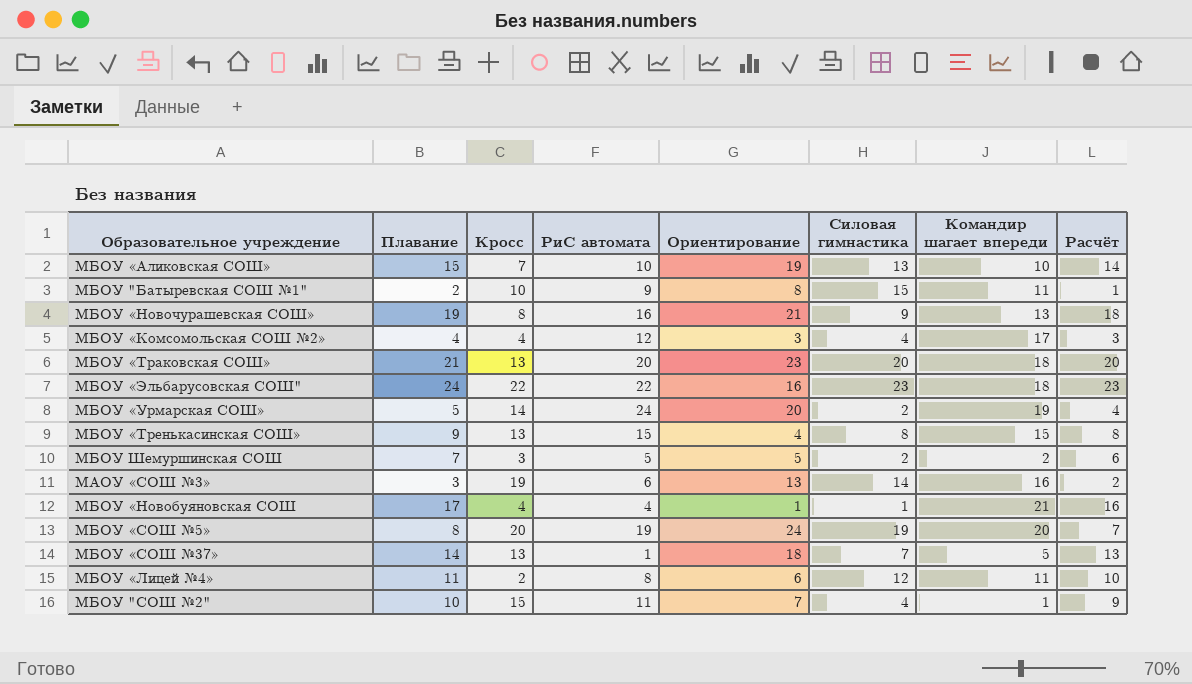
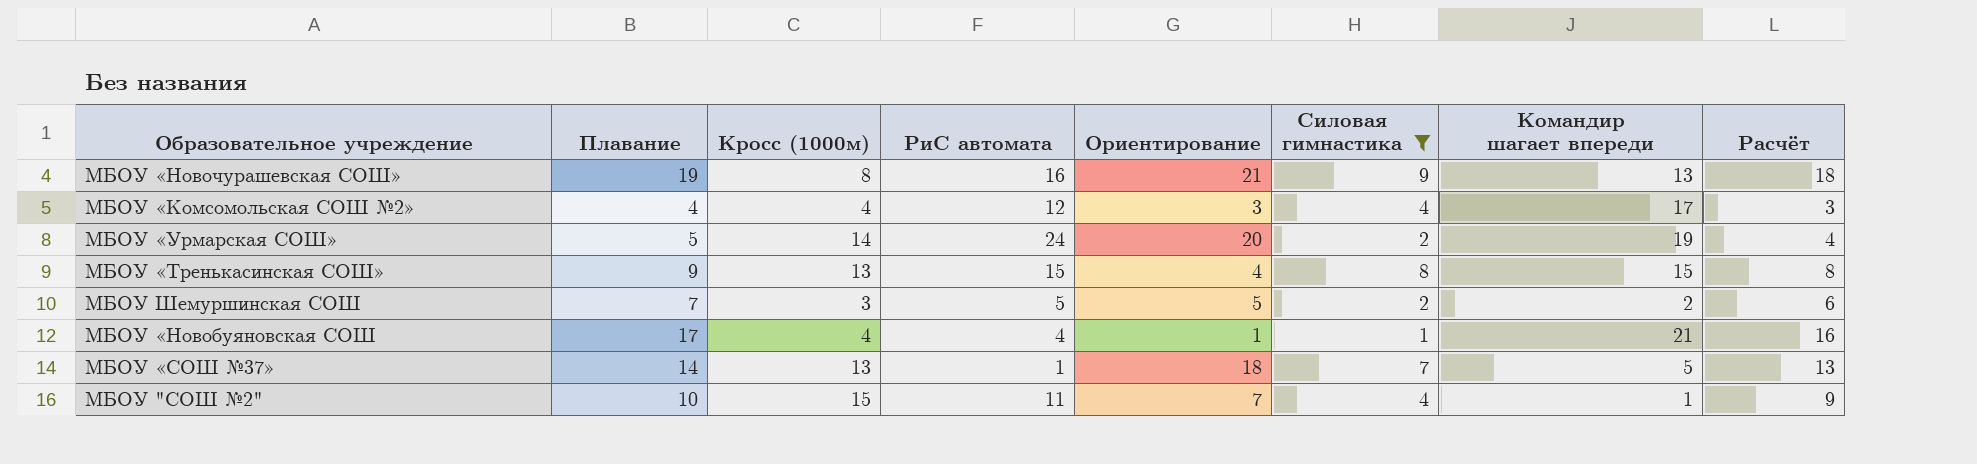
filter: none -> Силовая гимнастика <= 9
column name: Кросс -> Кросс (1000м)

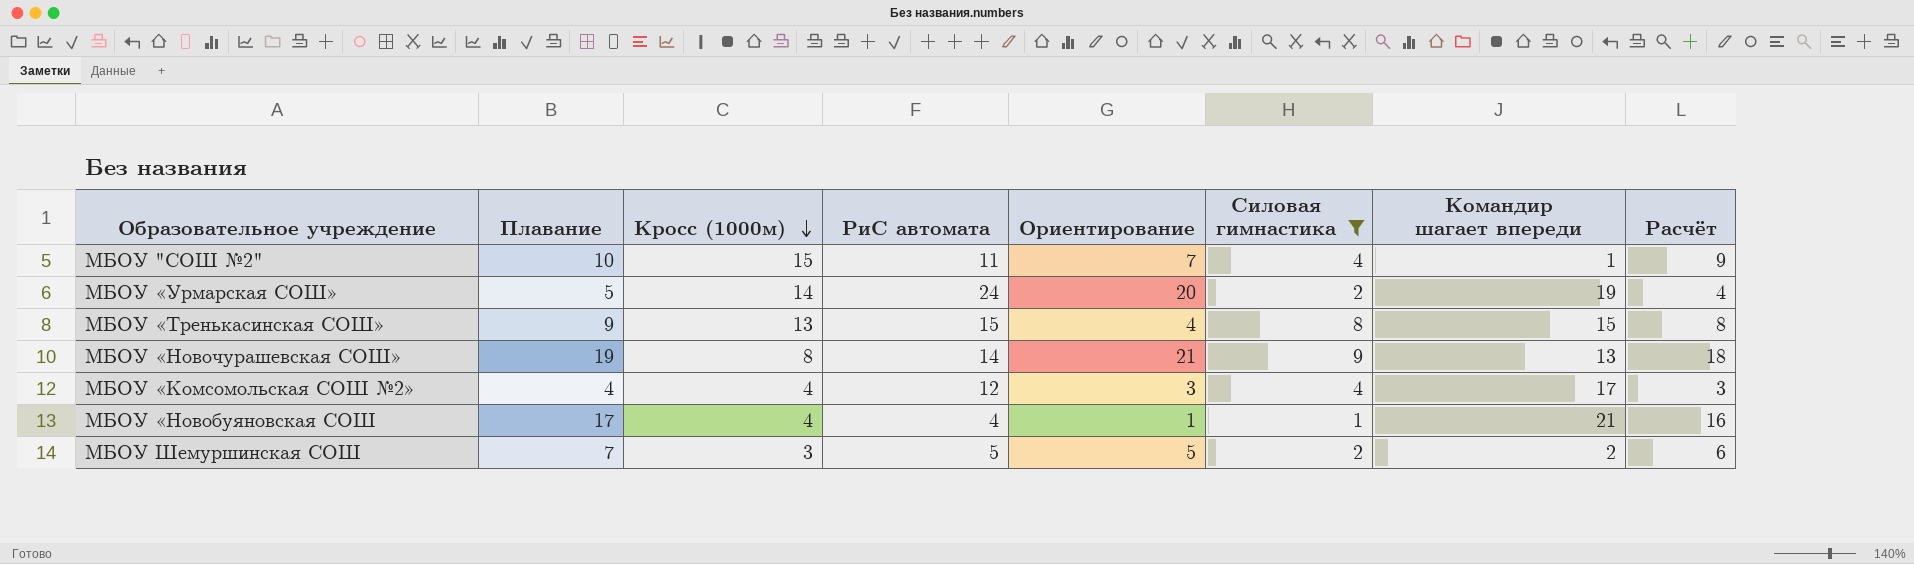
row order: none -> Кросс (1000м) descending
row МБОУ «СОШ №37»: 14 | 13 | 1 | 18 | 7 | 5 | 13 -> none
МБОУ «Новочурашевская СОШ» | РиС автомата: 16 -> 14

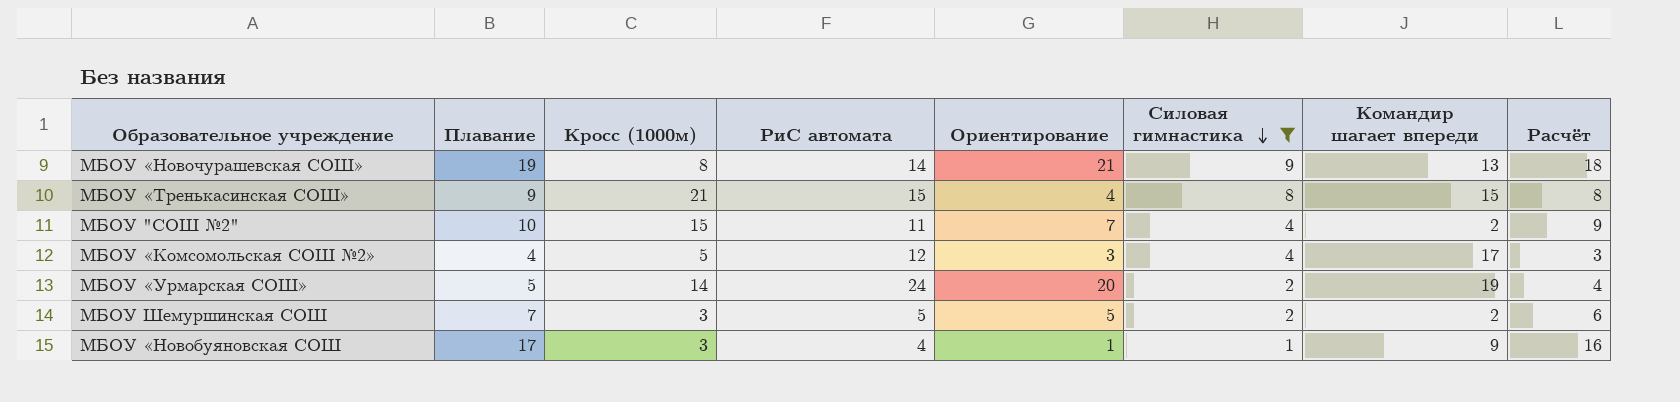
row order: Кросс (1000м) descending -> Силовая гимнастика descending
МБОУ «Тренькасинская СОШ» | Кросс (1000м): 13 -> 21
МБОУ "СОШ №2" | Командир шагает впереди: 1 -> 2
МБОУ «Комсомольская СОШ №2» | Кросс (1000м): 4 -> 5
МБОУ «Новобуяновская СОШ | Кросс (1000м): 4 -> 3
МБОУ «Новобуяновская СОШ | Командир шагает впереди: 21 -> 9

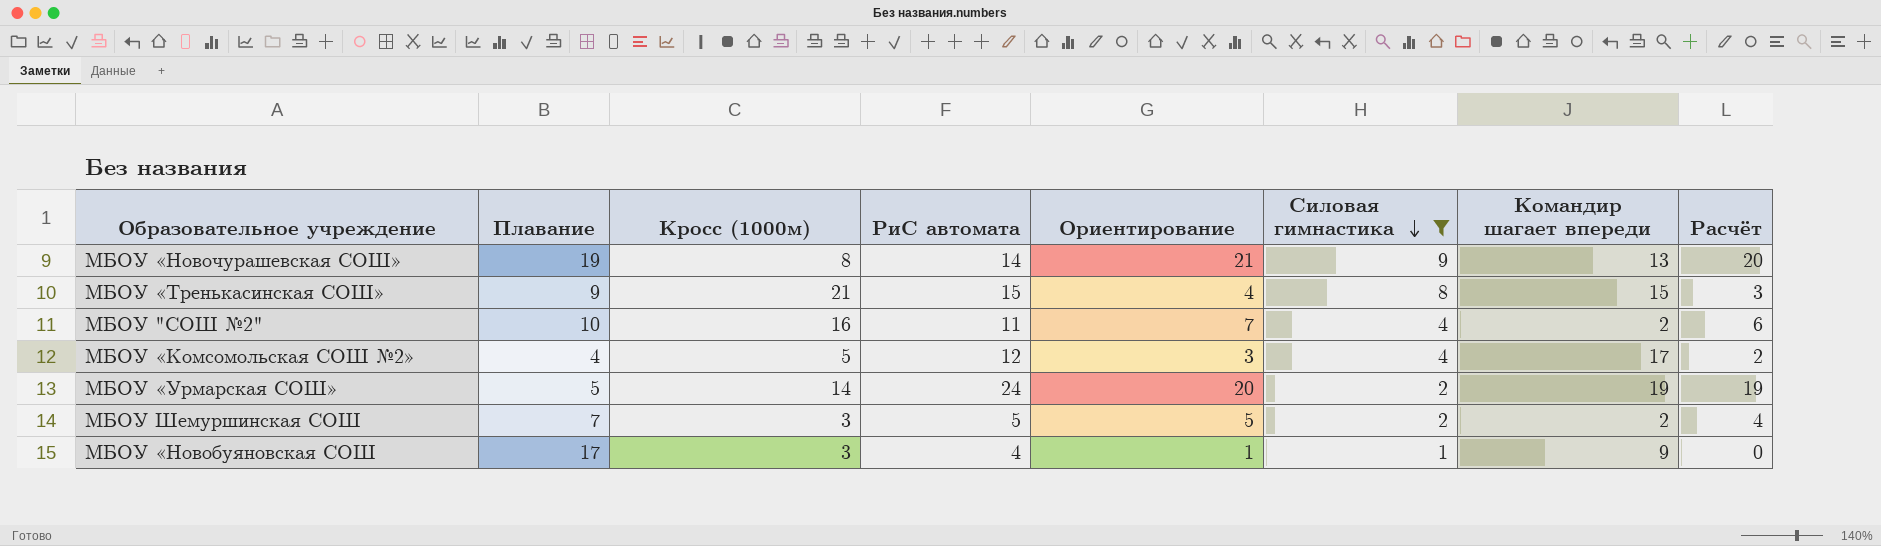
column Расчёт | formula: [Плавание] - 1 -> [Ориентирование] - 1
МБОУ "СОШ №2" | Кросс (1000м): 15 -> 16

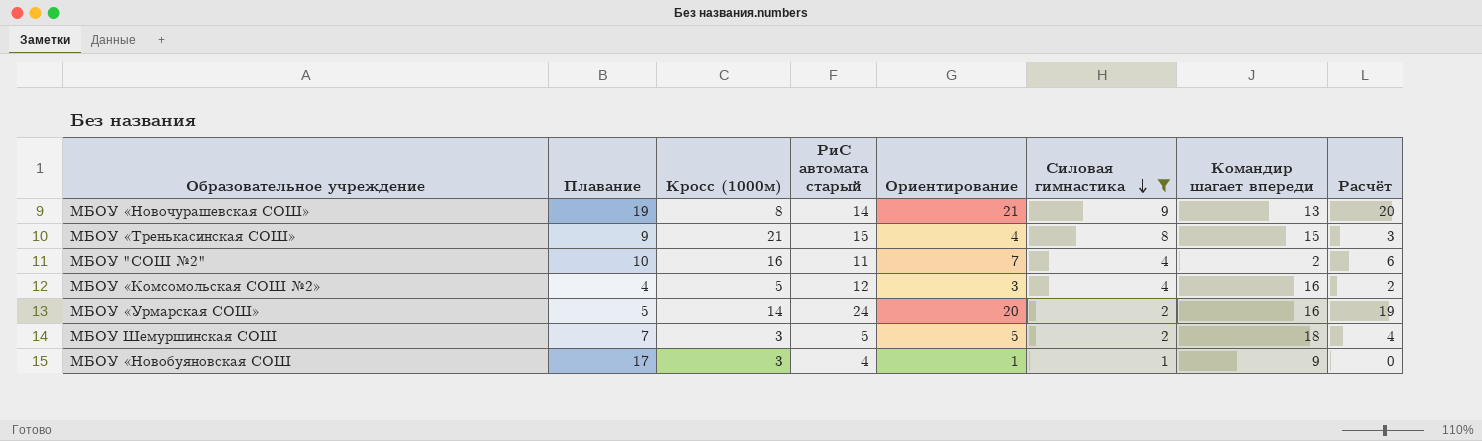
column name: РиС автомата -> РиС автомата старый
МБОУ «Комсомольская СОШ №2» | Командир шагает впереди: 17 -> 16
МБОУ «Урмарская СОШ» | Командир шагает впереди: 19 -> 16
МБОУ Шемуршинская СОШ | Командир шагает впереди: 2 -> 18

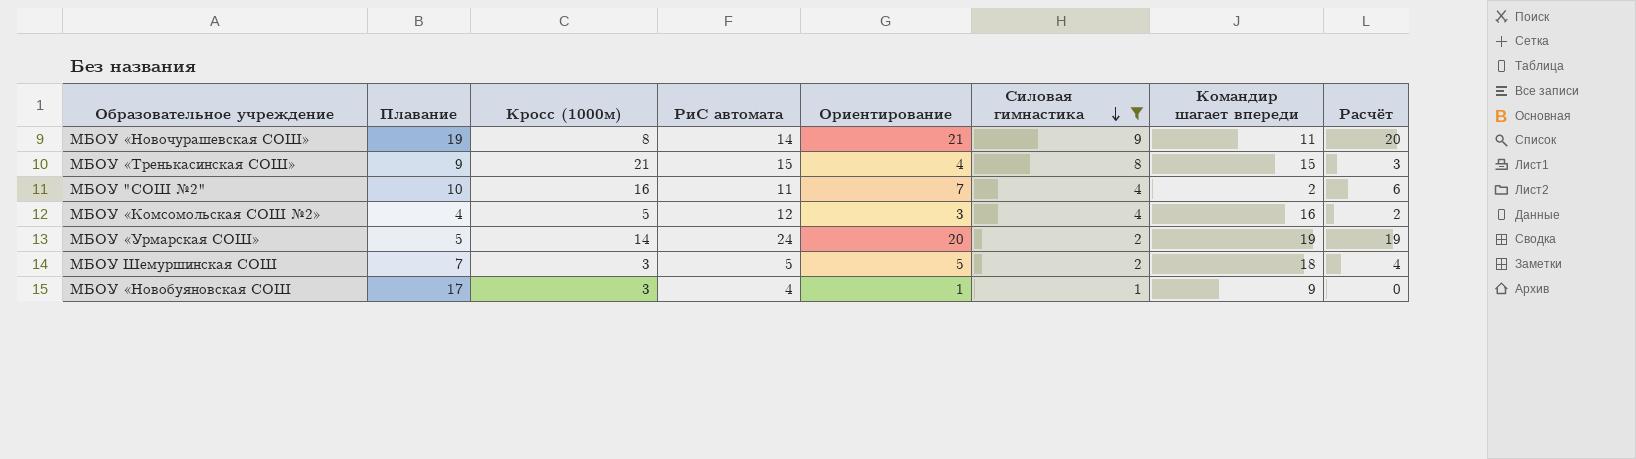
column name: РиС автомата старый -> РиС автомата
МБОУ «Новочурашевская СОШ» | Командир шагает впереди: 13 -> 11
МБОУ «Урмарская СОШ» | Командир шагает впереди: 16 -> 19

